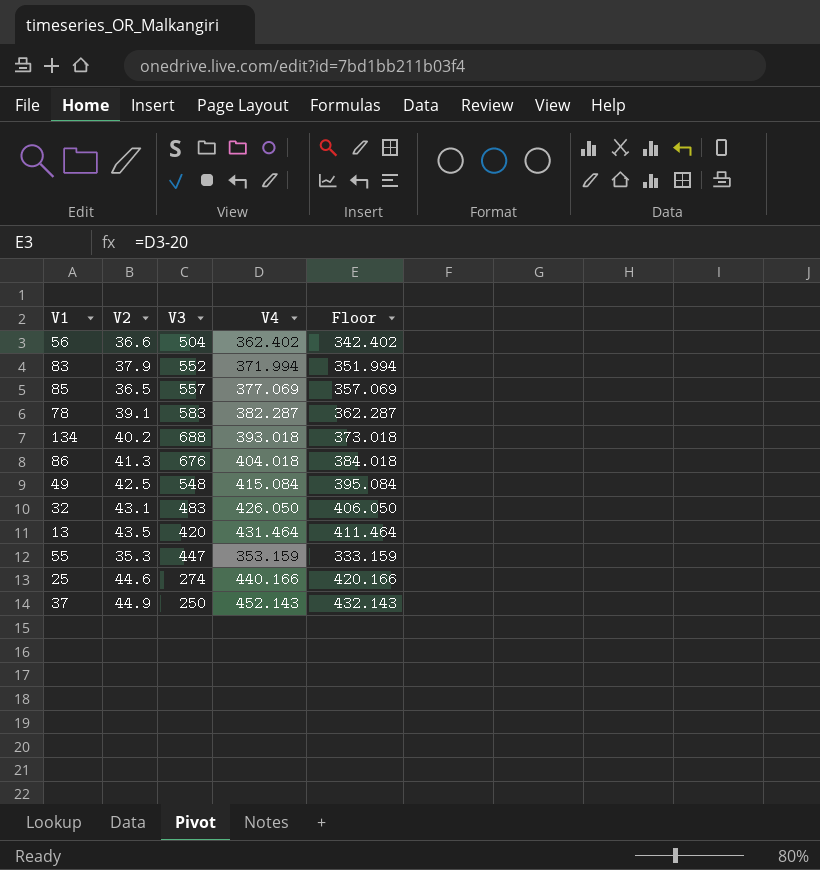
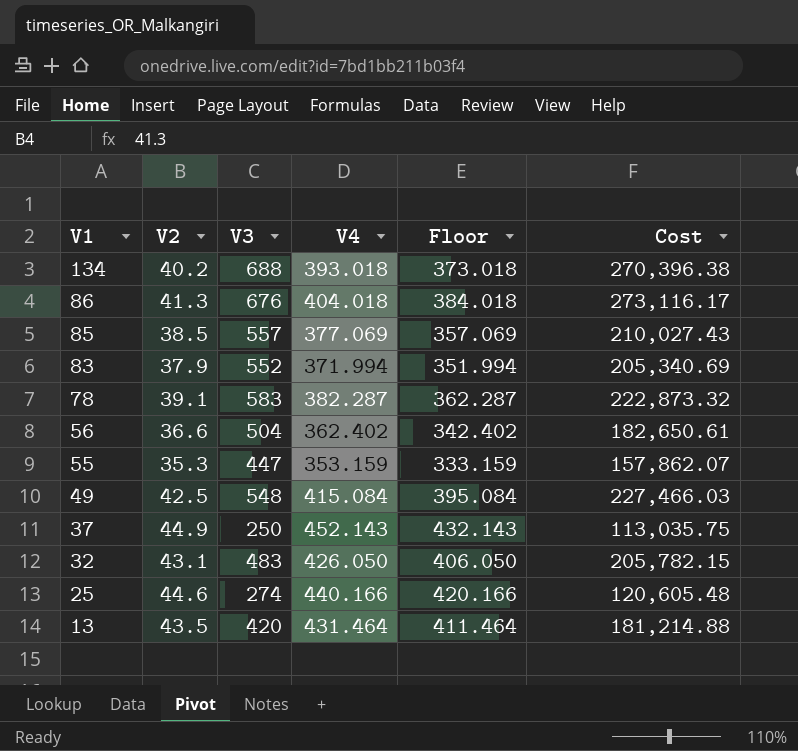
row order: none -> V1 descending
column Cost | formula: none -> [V3] * [V4]
85 | V2: 36.5 -> 38.5

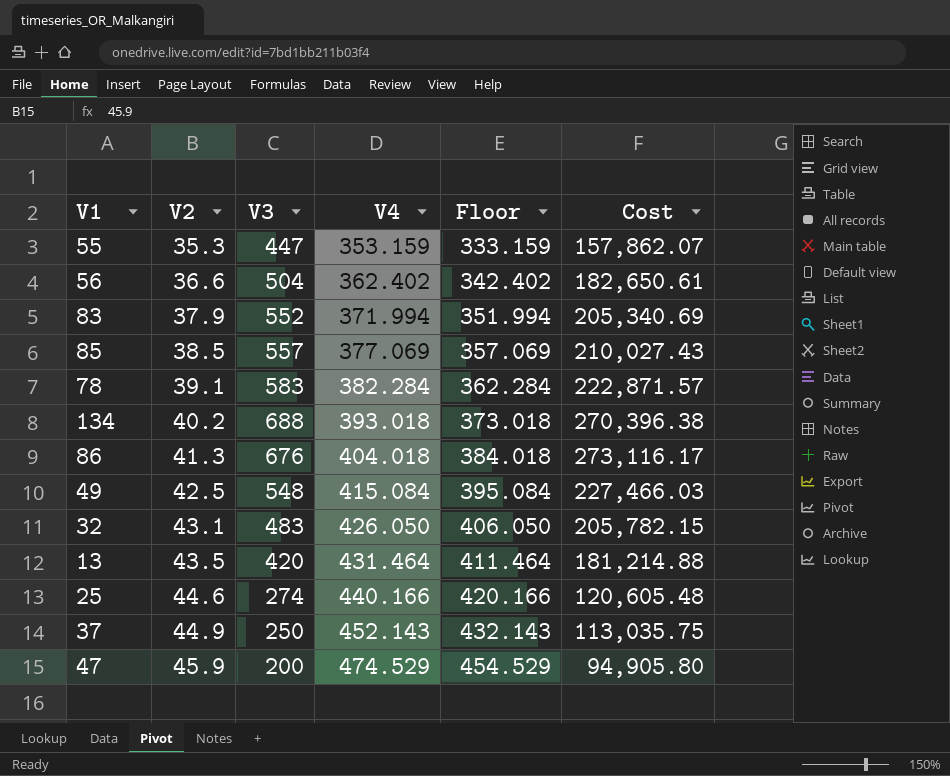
row order: V1 descending -> V2 ascending
78 | V4: 382.287 -> 382.284
78 | Floor: 362.287 -> 362.284
78 | Cost: 222,873.32 -> 222,871.57
row 47: none -> 45.9 | 200 | 474.529 | 454.529 | 94,905.80

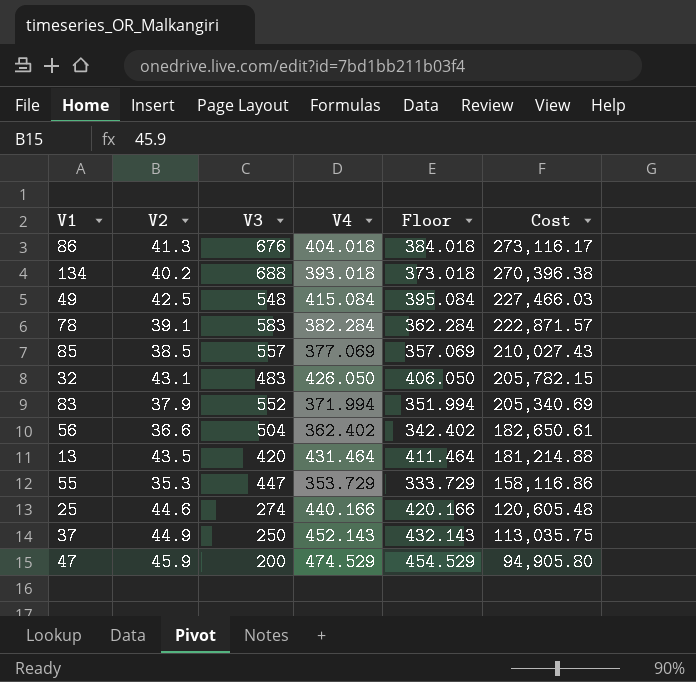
row order: V2 ascending -> Cost descending
55 | V4: 353.159 -> 353.729
55 | Floor: 333.159 -> 333.729
55 | Cost: 157,862.07 -> 158,116.86

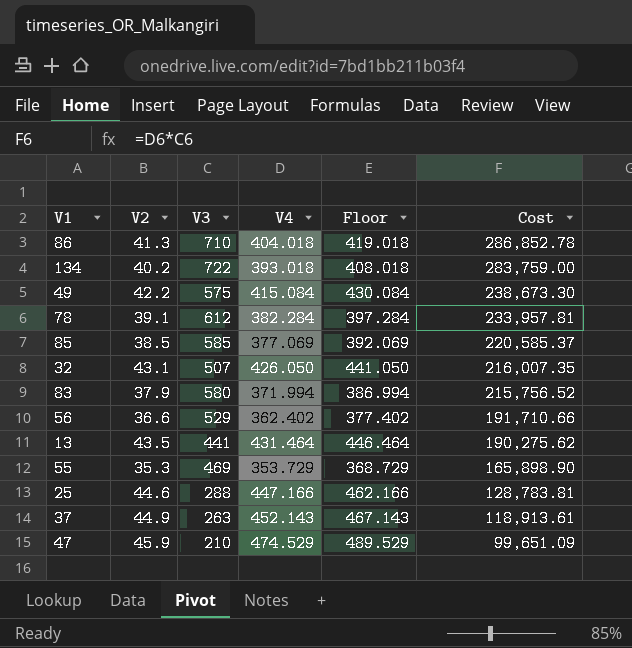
column Floor | formula: [V4] - 20 -> [V4] + 15
86 | V3: 676 -> 710
86 | Cost: 273,116.17 -> 286,852.78
134 | V3: 688 -> 722
134 | Cost: 270,396.38 -> 283,759.00
49 | V2: 42.5 -> 42.2
49 | V3: 548 -> 575
49 | Cost: 227,466.03 -> 238,673.30
78 | V3: 583 -> 612
78 | Cost: 222,871.57 -> 233,957.81
85 | V3: 557 -> 585
85 | Cost: 210,027.43 -> 220,585.37
32 | V3: 483 -> 507
32 | Cost: 205,782.15 -> 216,007.35
83 | V3: 552 -> 580
83 | Cost: 205,340.69 -> 215,756.52
56 | V3: 504 -> 529
56 | Cost: 182,650.61 -> 191,710.66
13 | V3: 420 -> 441
13 | Cost: 181,214.88 -> 190,275.62
55 | V3: 447 -> 469
55 | Cost: 158,116.86 -> 165,898.90
25 | V3: 274 -> 288
25 | V4: 440.166 -> 447.166
25 | Cost: 120,605.48 -> 128,783.81
37 | V3: 250 -> 263
37 | Cost: 113,035.75 -> 118,913.61
47 | V3: 200 -> 210
47 | Cost: 94,905.80 -> 99,651.09

